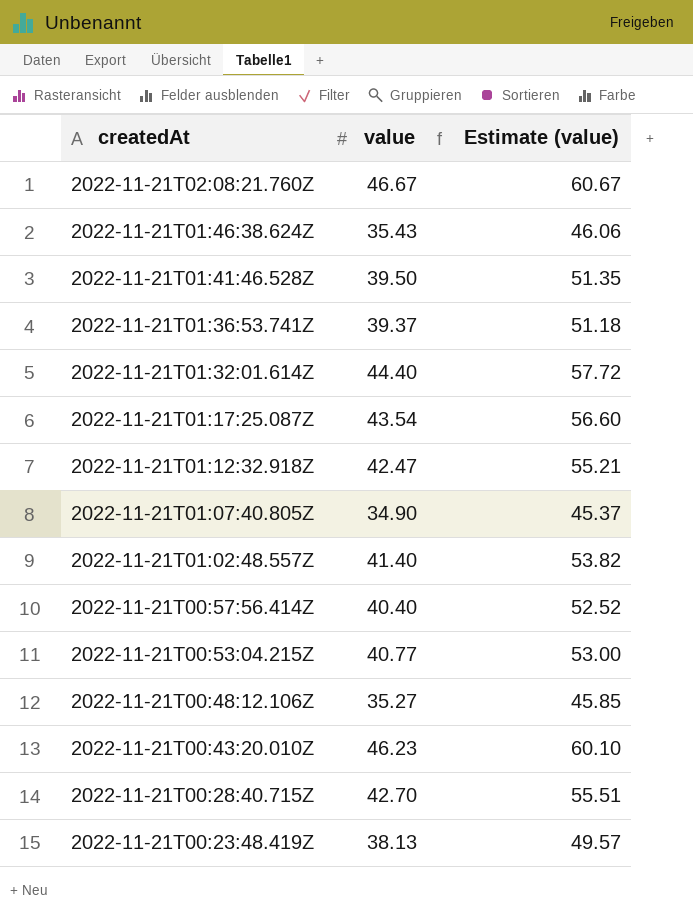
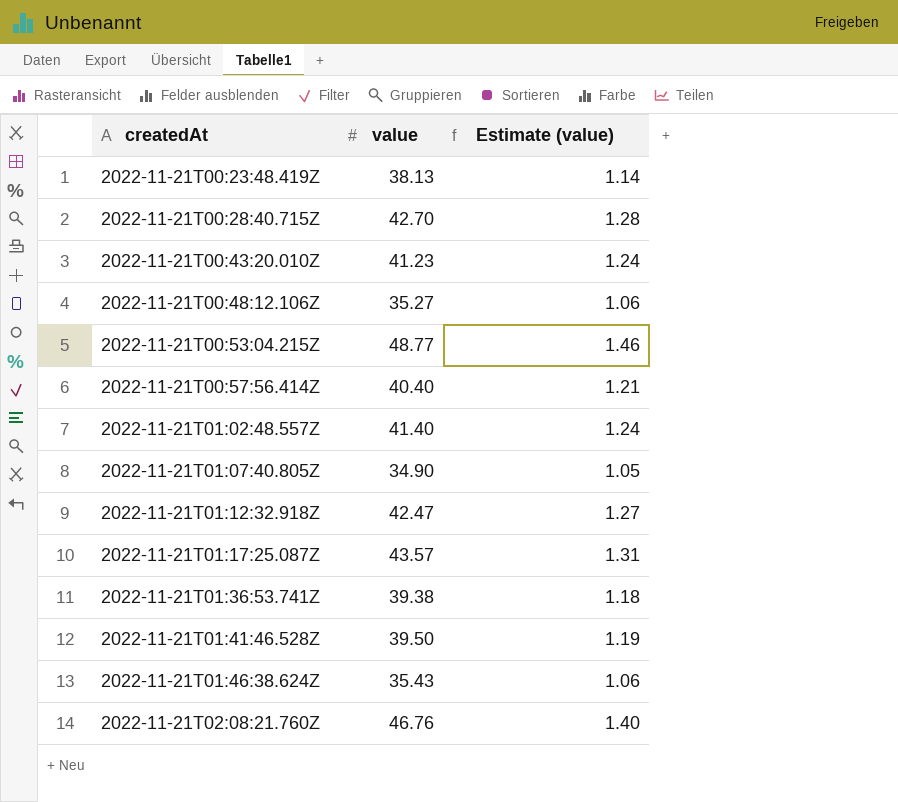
row order: createdAt descending -> createdAt ascending
column Estimate (value) | formula: [value] * 1.3 -> [value] * 0.03
row 2022-11-21T01:32:01.614Z: 44.40 | 57.72 -> none
2022-11-21T00:43:20.010Z | value: 46.23 -> 41.23
2022-11-21T00:53:04.215Z | value: 40.77 -> 48.77
2022-11-21T01:17:25.087Z | value: 43.54 -> 43.57
2022-11-21T01:36:53.741Z | value: 39.37 -> 39.38
2022-11-21T02:08:21.760Z | value: 46.67 -> 46.76

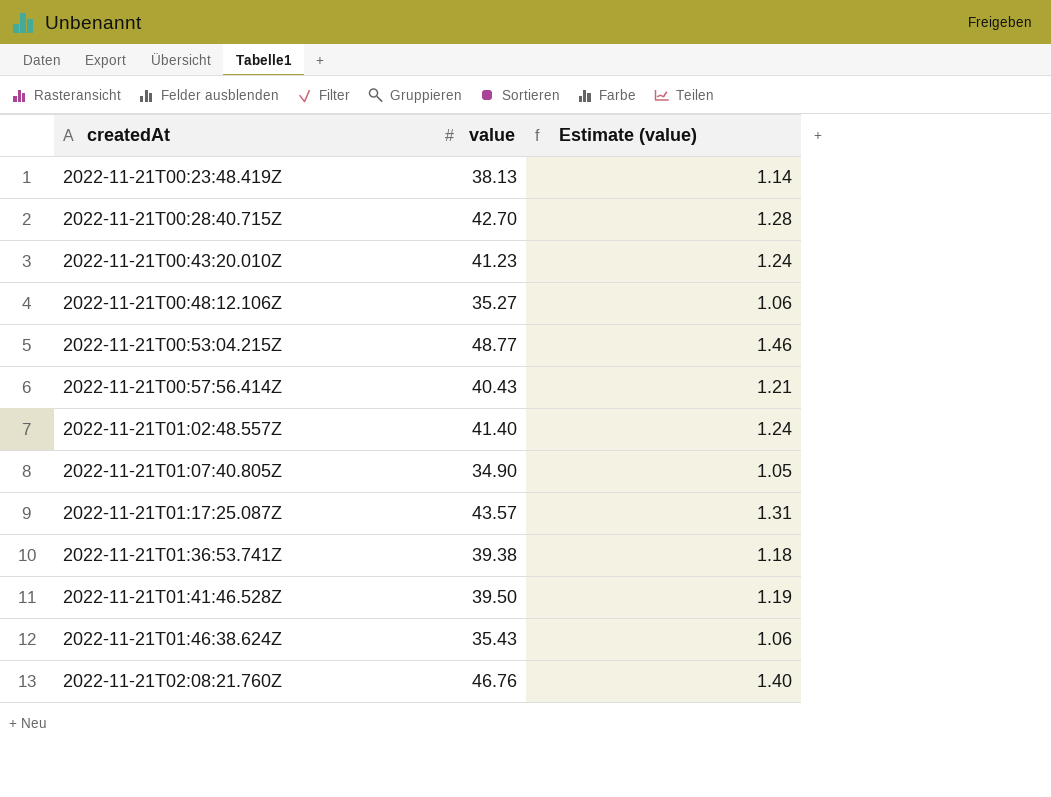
row 2022-11-21T01:12:32.918Z: 42.47 | 1.27 -> none
2022-11-21T00:57:56.414Z | value: 40.40 -> 40.43

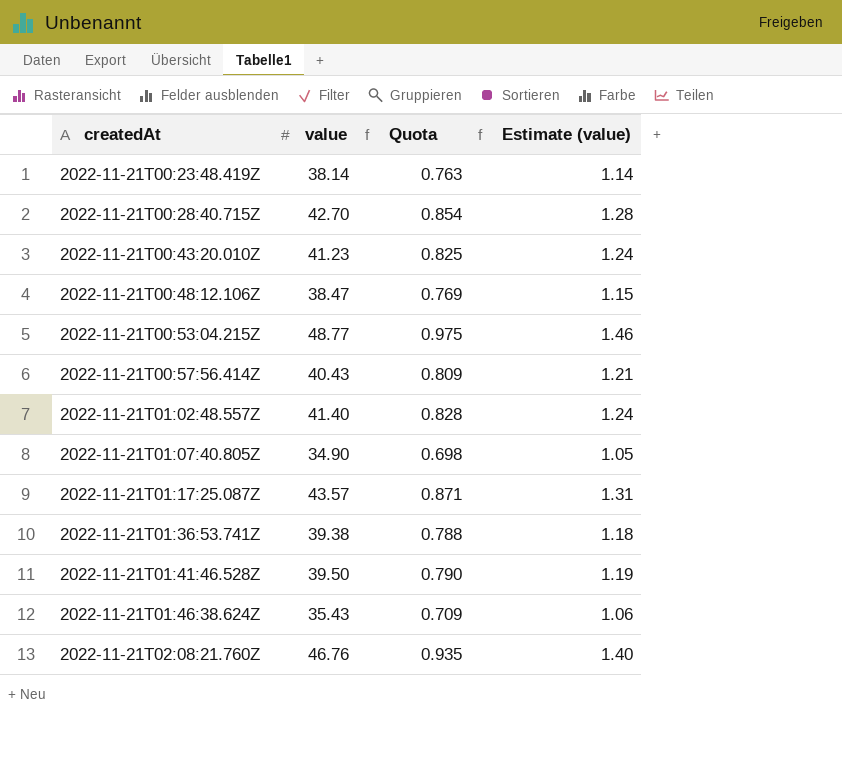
column Quota | formula: none -> [value] * 0.02
2022-11-21T00:23:48.419Z | value: 38.13 -> 38.14
2022-11-21T00:48:12.106Z | value: 35.27 -> 38.47
2022-11-21T00:48:12.106Z | Estimate (value): 1.06 -> 1.15

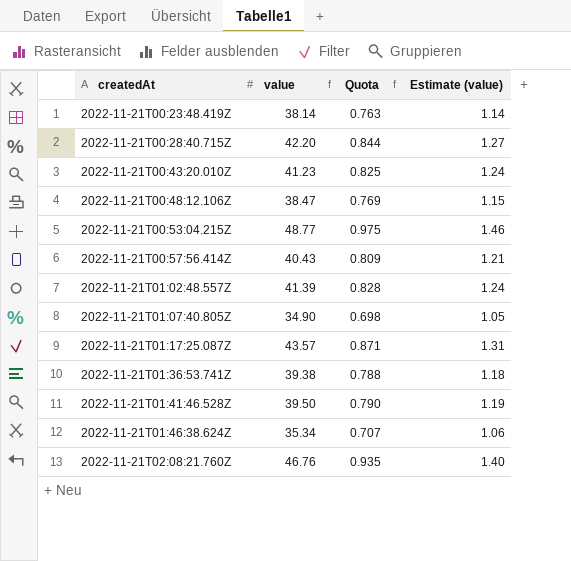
2022-11-21T00:28:40.715Z | value: 42.70 -> 42.20
2022-11-21T00:28:40.715Z | Quota: 0.854 -> 0.844
2022-11-21T00:28:40.715Z | Estimate (value): 1.28 -> 1.27
2022-11-21T01:02:48.557Z | value: 41.40 -> 41.39
2022-11-21T01:46:38.624Z | value: 35.43 -> 35.34
2022-11-21T01:46:38.624Z | Quota: 0.709 -> 0.707

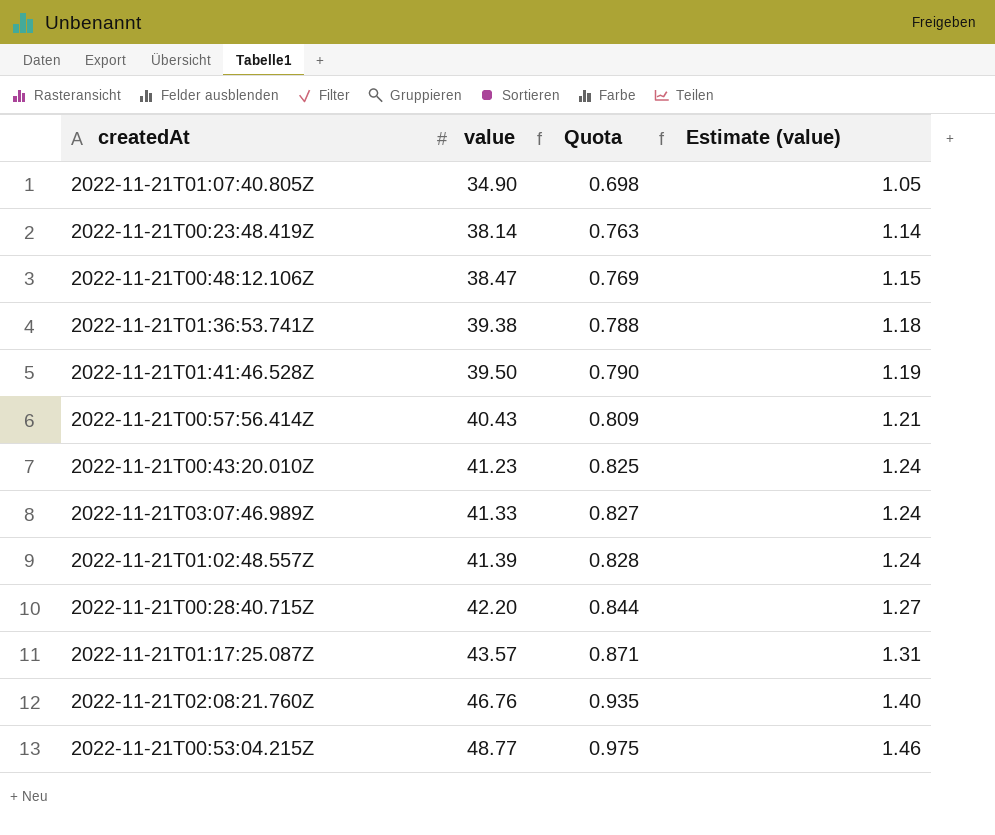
row order: createdAt ascending -> value ascending
row 2022-11-21T01:46:38.624Z: 35.34 | 0.707 | 1.06 -> none
row 2022-11-21T03:07:46.989Z: none -> 41.33 | 0.827 | 1.24

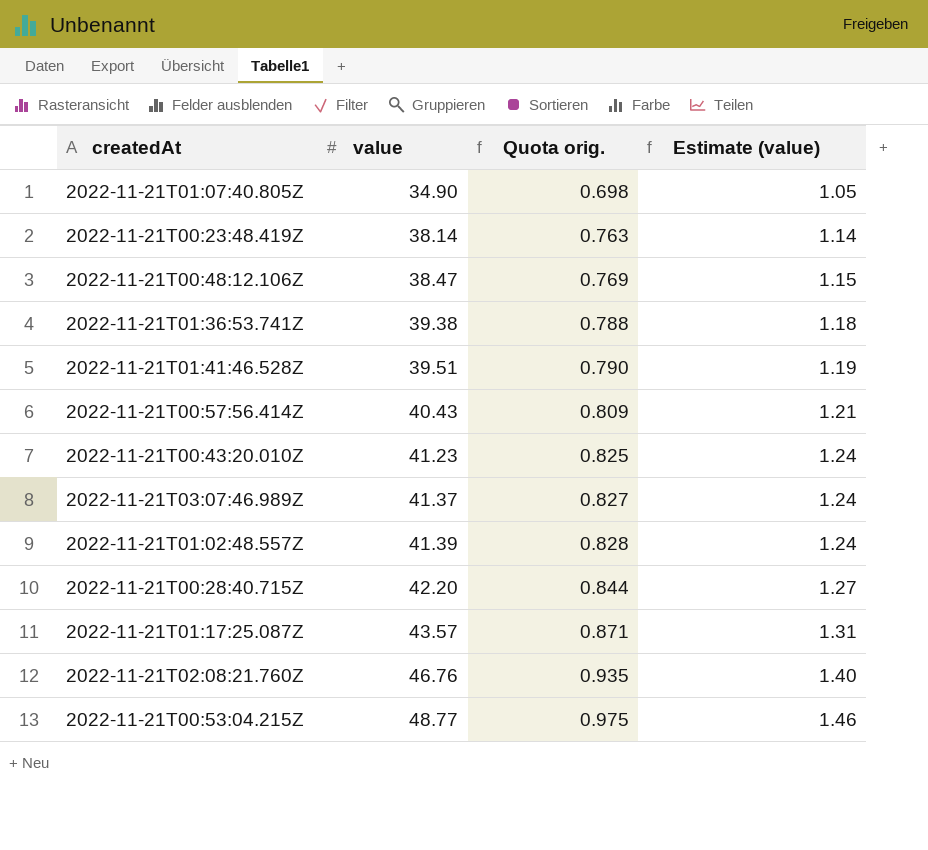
column name: Quota -> Quota orig.
2022-11-21T01:41:46.528Z | value: 39.50 -> 39.51
2022-11-21T03:07:46.989Z | value: 41.33 -> 41.37

